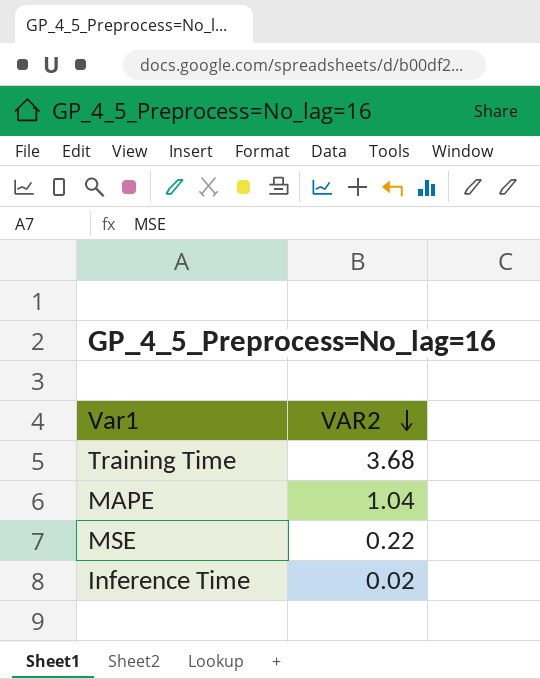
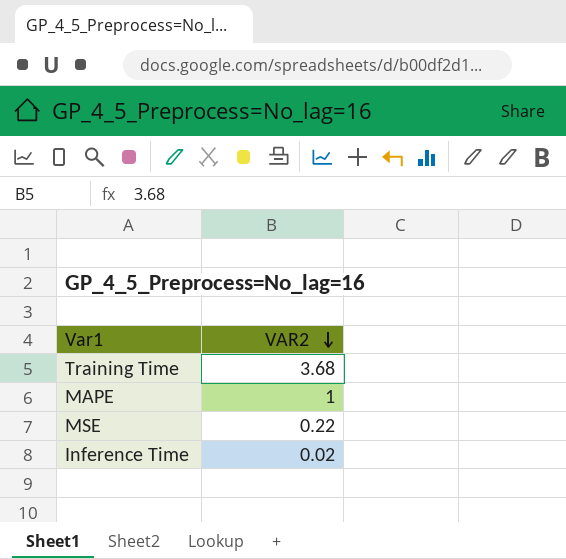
MAPE | VAR2: 1.04 -> 1

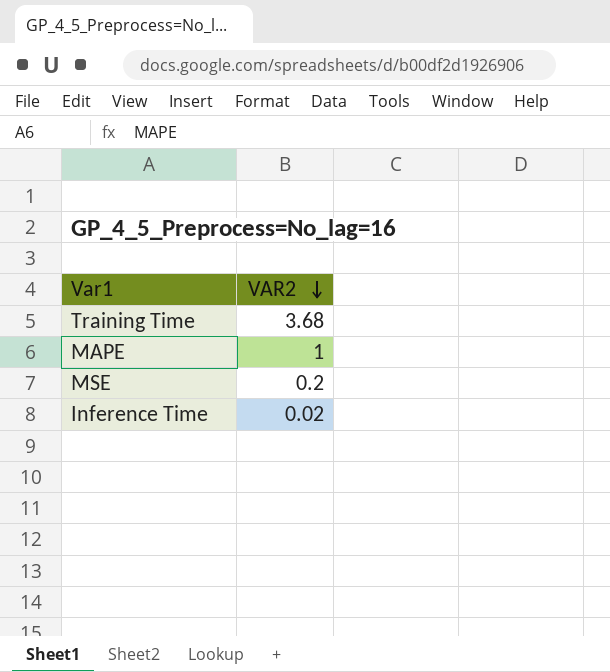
MSE | VAR2: 0.22 -> 0.2

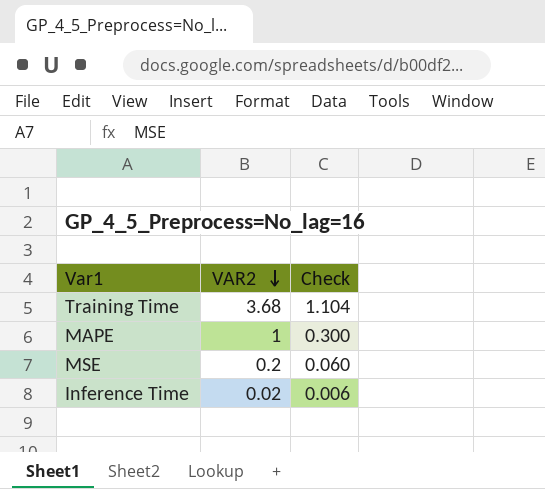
column Check | formula: none -> [VAR2] * 0.3

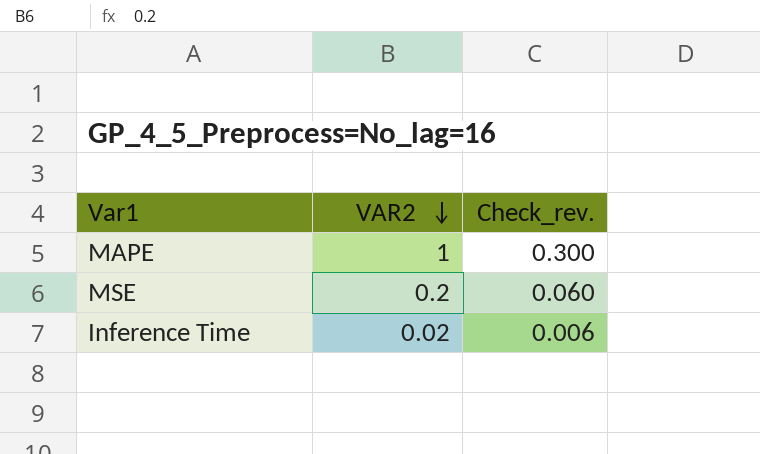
column name: Check -> Check_rev.
row Training Time: 3.68 | 1.104 -> none

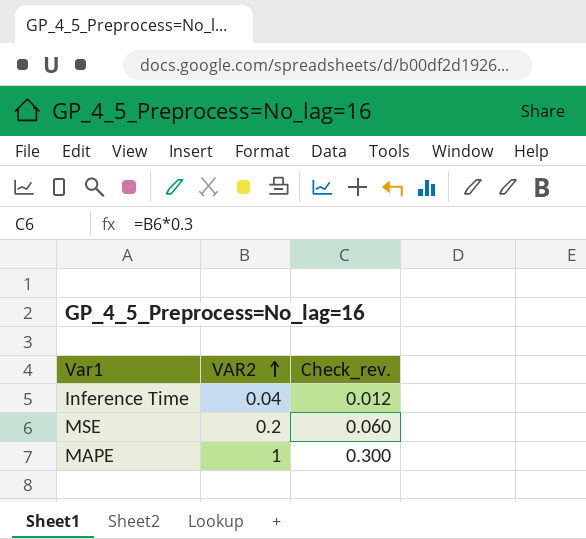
row order: VAR2 descending -> VAR2 ascending
Inference Time | VAR2: 0.02 -> 0.04
Inference Time | Check_rev.: 0.006 -> 0.012

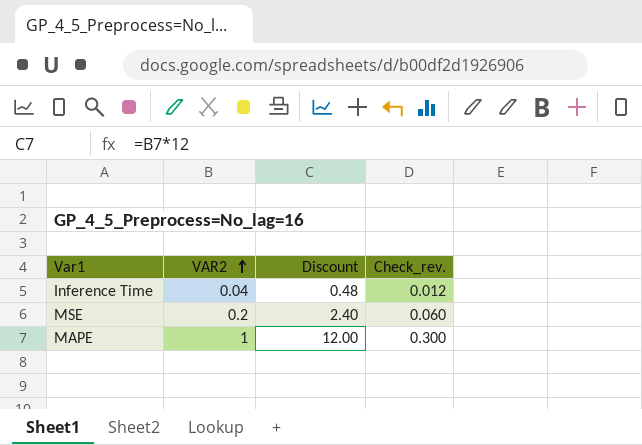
column Discount | formula: none -> [VAR2] * 12

